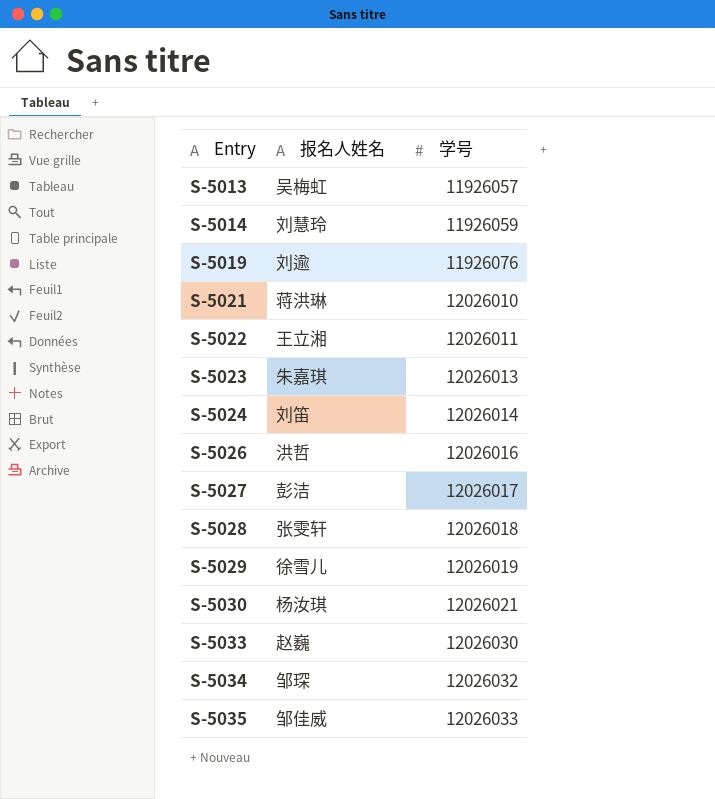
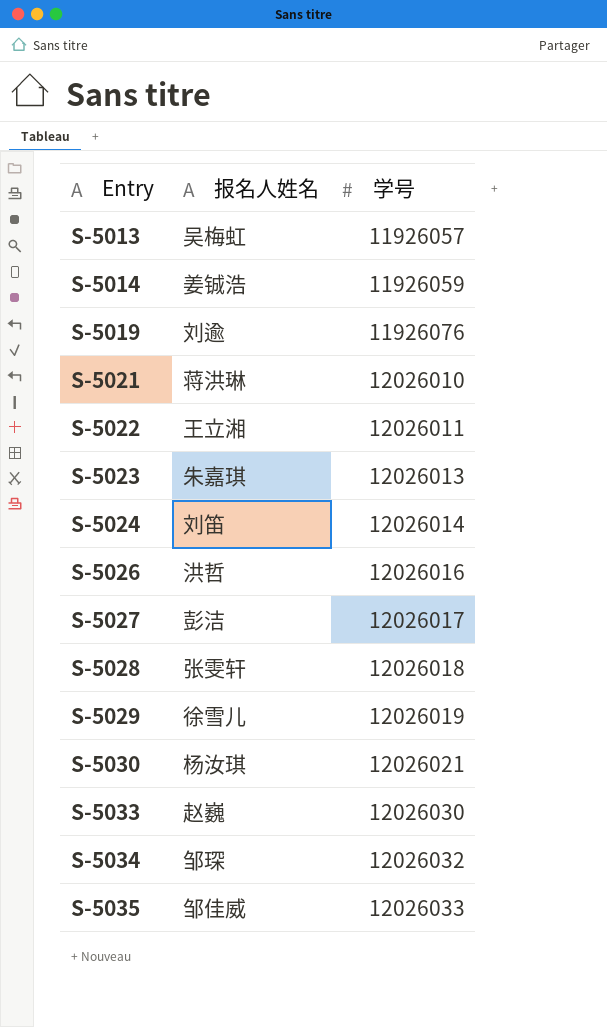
S-5014 | 报名人姓名: 刘慧玲 -> 姜铖浩

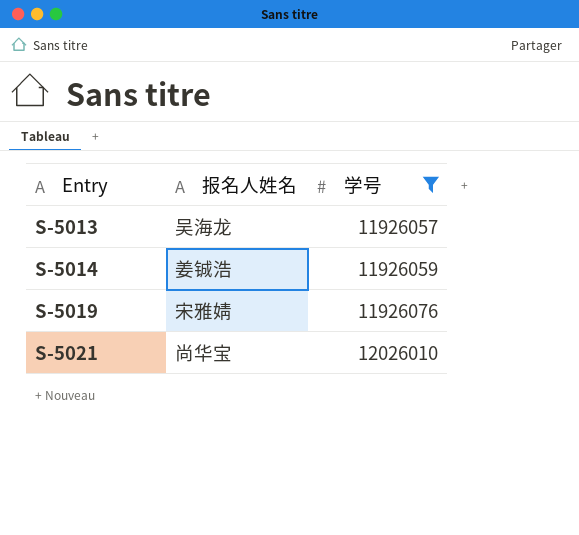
filter: none -> 学号 <= 12026010
S-5013 | 报名人姓名: 吴梅虹 -> 吴海龙
S-5019 | 报名人姓名: 刘逾 -> 宋雅婧
S-5021 | 报名人姓名: 蒋洪琳 -> 尚华宝

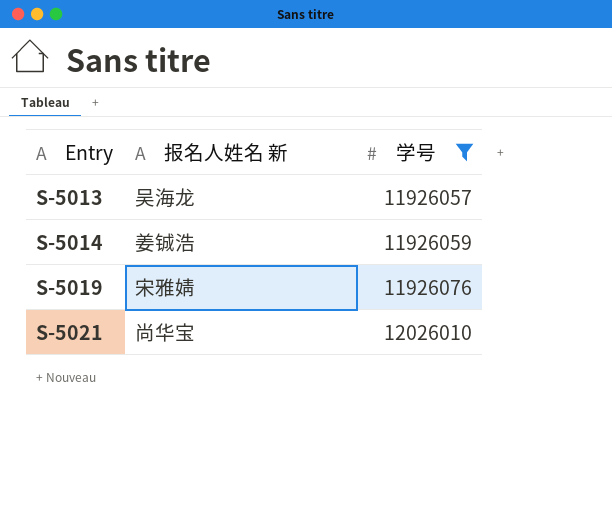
column name: 报名人姓名 -> 报名人姓名 新

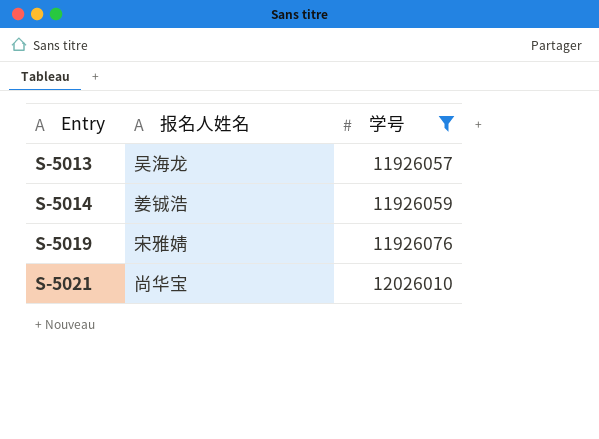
column name: 报名人姓名 新 -> 报名人姓名

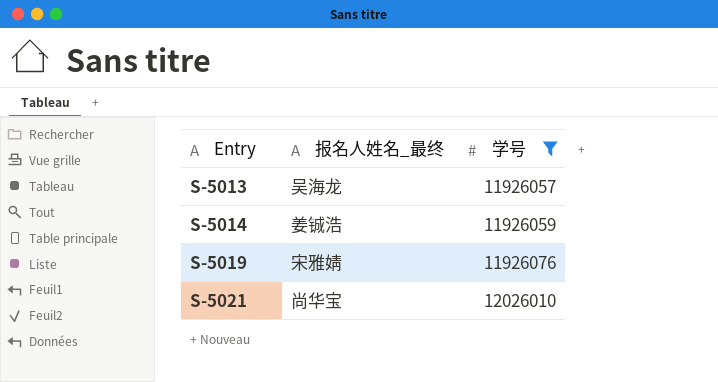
column name: 报名人姓名 -> 报名人姓名_最终

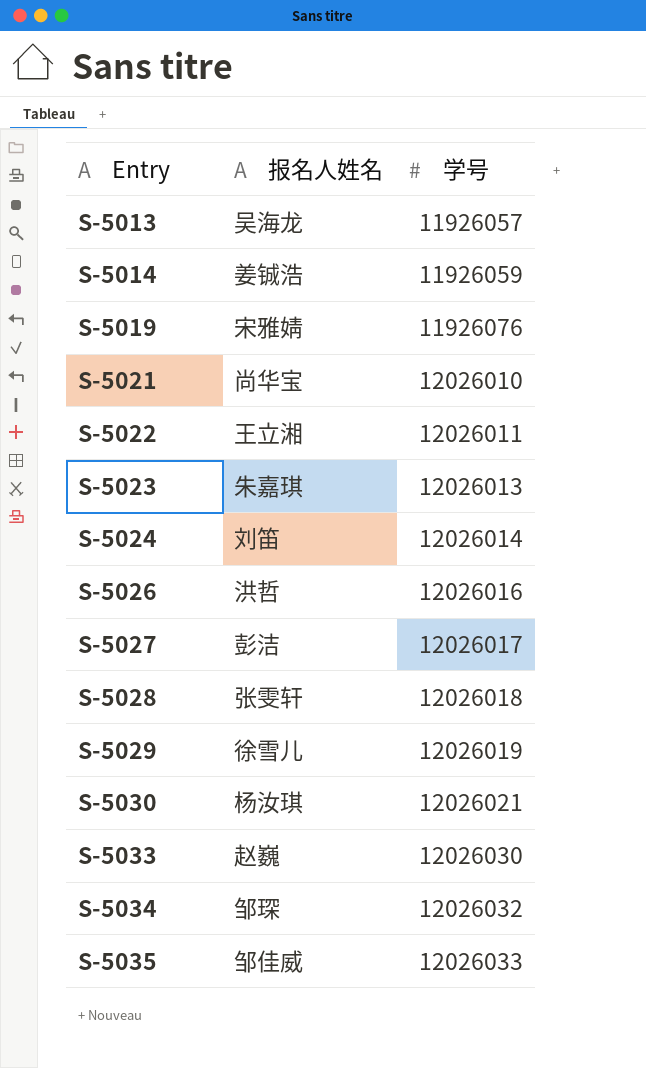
filter: 学号 <= 12026010 -> none
column name: 报名人姓名_最终 -> 报名人姓名

